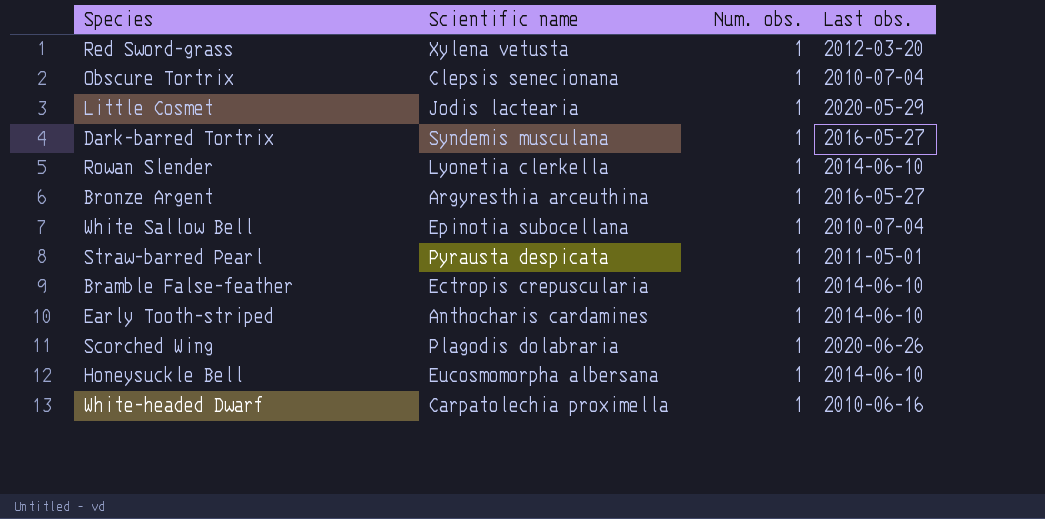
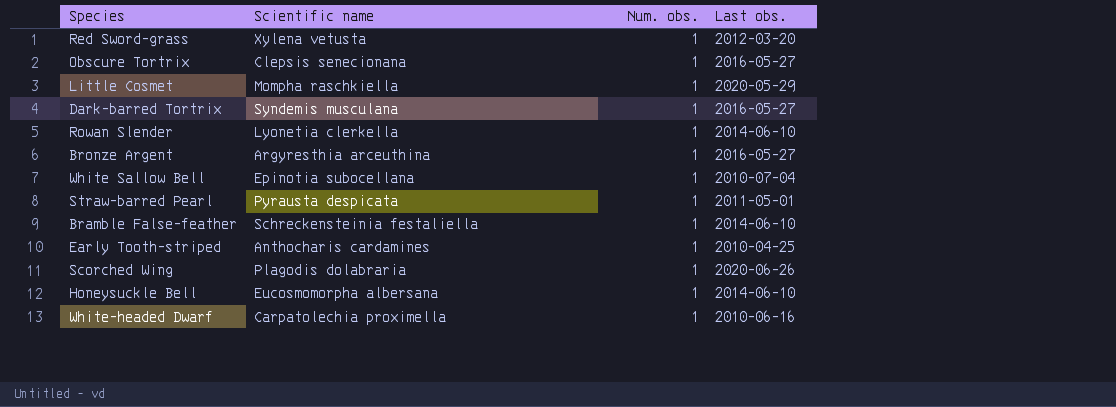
Obscure Tortrix | Last obs.: 2010-07-04 -> 2016-05-27
Little Cosmet | Scientific name: Jodis lactearia -> Mompha raschkiella
Bramble False-feather | Scientific name: Ectropis crepuscularia -> Schreckensteinia festaliella
Early Tooth-striped | Last obs.: 2014-06-10 -> 2010-04-25

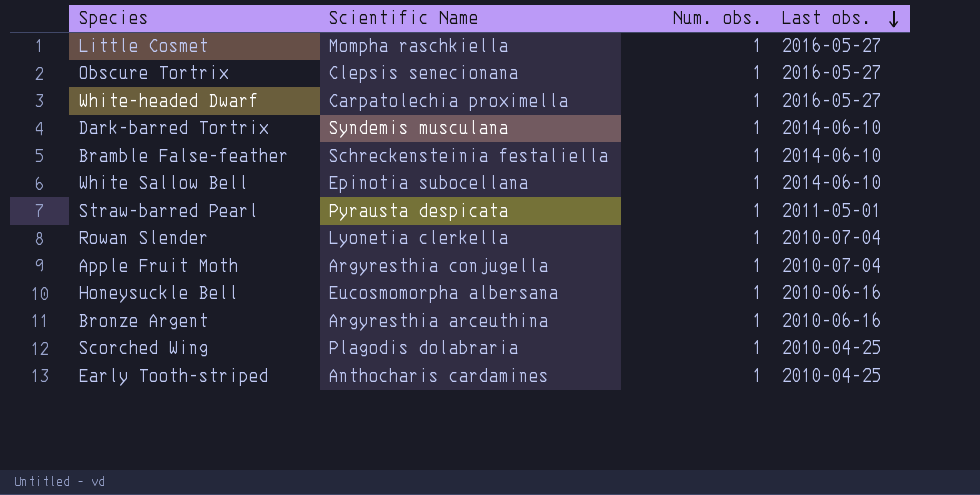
row order: none -> Last obs. descending
column name: Scientific name -> Scientific Name
row Red Sword-grass: Xylena vetusta | 1 | 2012-03-20 -> none
Little Cosmet | Last obs.: 2020-05-29 -> 2016-05-27
White-headed Dwarf | Last obs.: 2010-06-16 -> 2016-05-27
Dark-barred Tortrix | Last obs.: 2016-05-27 -> 2014-06-10
White Sallow Bell | Last obs.: 2010-07-04 -> 2014-06-10
Rowan Slender | Last obs.: 2014-06-10 -> 2010-07-04
row Apple Fruit Moth: none -> Argyresthia conjugella | 1 | 2010-07-04
Honeysuckle Bell | Last obs.: 2014-06-10 -> 2010-06-16
Bronze Argent | Last obs.: 2016-05-27 -> 2010-06-16
Scorched Wing | Last obs.: 2020-06-26 -> 2010-04-25

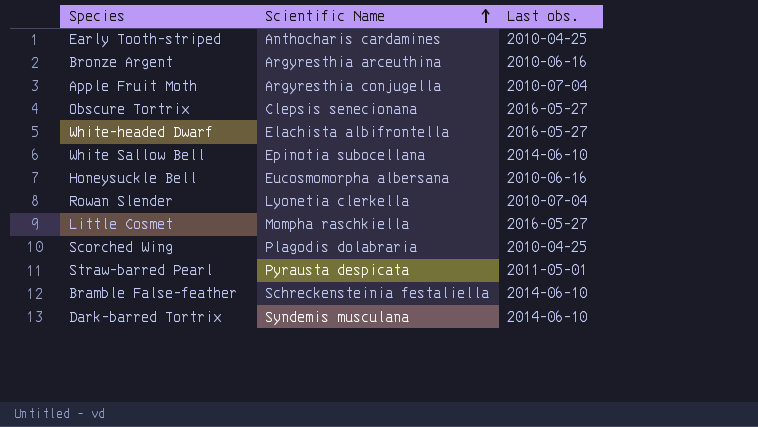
row order: Last obs. descending -> Scientific Name ascending
column Num. obs. | position: 3 -> none
White-headed Dwarf | Scientific Name: Carpatolechia proximella -> Elachista albifrontella

